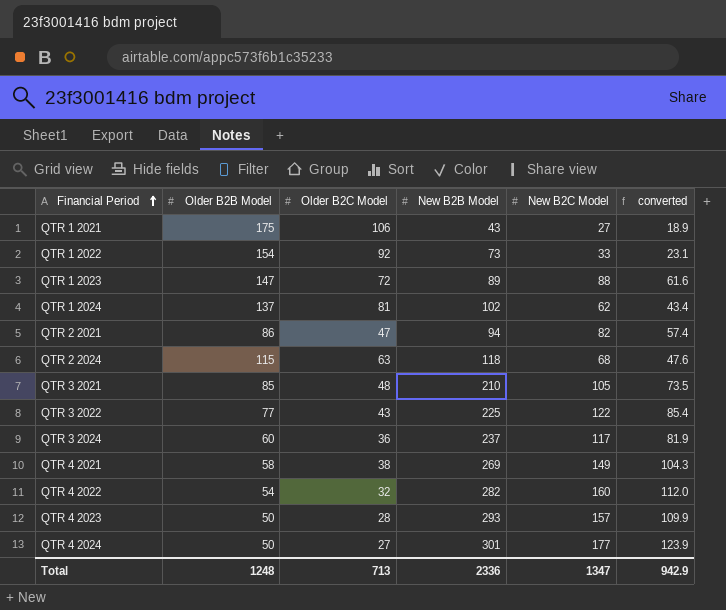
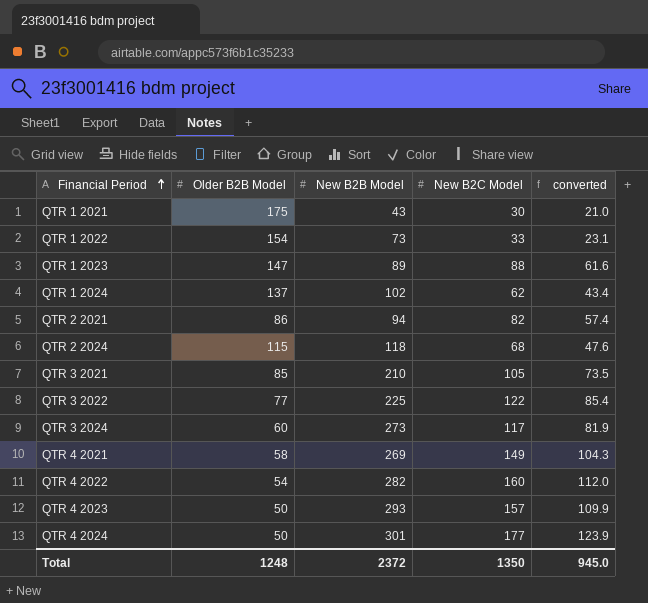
column Older B2C Model | position: 3 -> none
QTR 1 2021 | New B2C Model: 27 -> 30
QTR 1 2021 | converted: 18.9 -> 21.0
QTR 3 2024 | New B2B Model: 237 -> 273
Total | New B2B Model: 2336 -> 2372
Total | New B2C Model: 1347 -> 1350
Total | converted: 942.9 -> 945.0

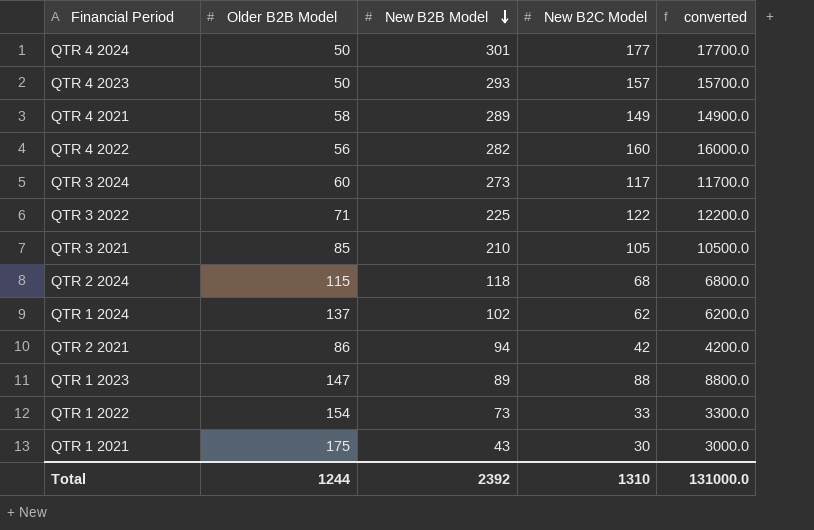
row order: Financial Period ascending -> New B2B Model descending
column converted | formula: [New B2C Model] * 0.7 -> [New B2C Model] * 100
QTR 4 2021 | New B2B Model: 269 -> 289
QTR 4 2022 | Older B2B Model: 54 -> 56
QTR 3 2022 | Older B2B Model: 77 -> 71
QTR 2 2021 | New B2C Model: 82 -> 42
Total | Older B2B Model: 1248 -> 1244
Total | New B2B Model: 2372 -> 2392
Total | New B2C Model: 1350 -> 1310
Total | converted: 945.0 -> 131000.0

